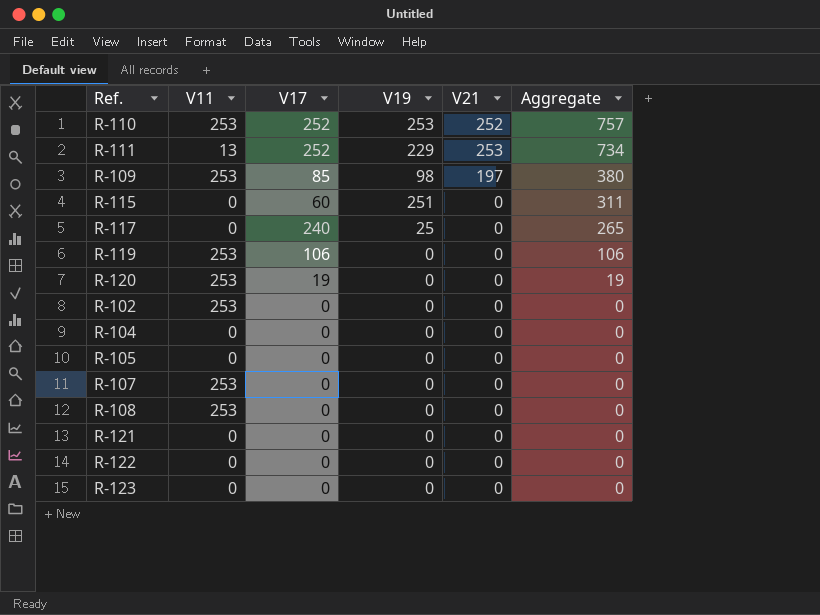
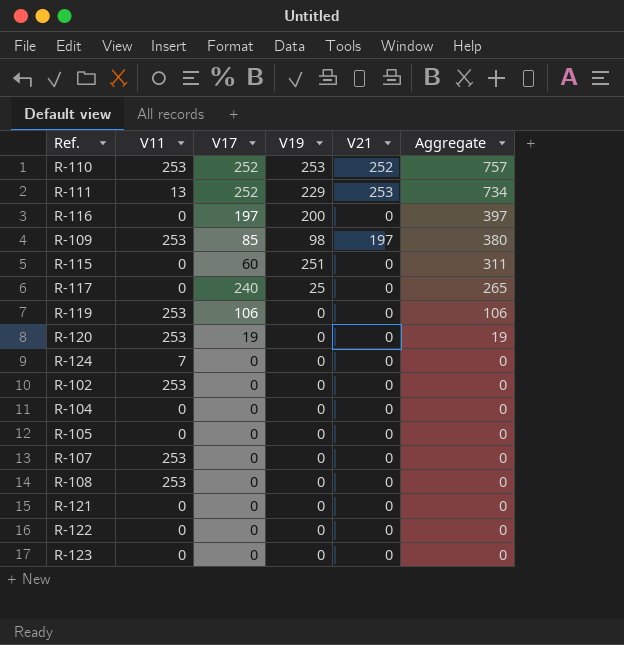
row R-116: none -> 0 | 197 | 200 | 0 | 397
row R-124: none -> 7 | 0 | 0 | 0 | 0

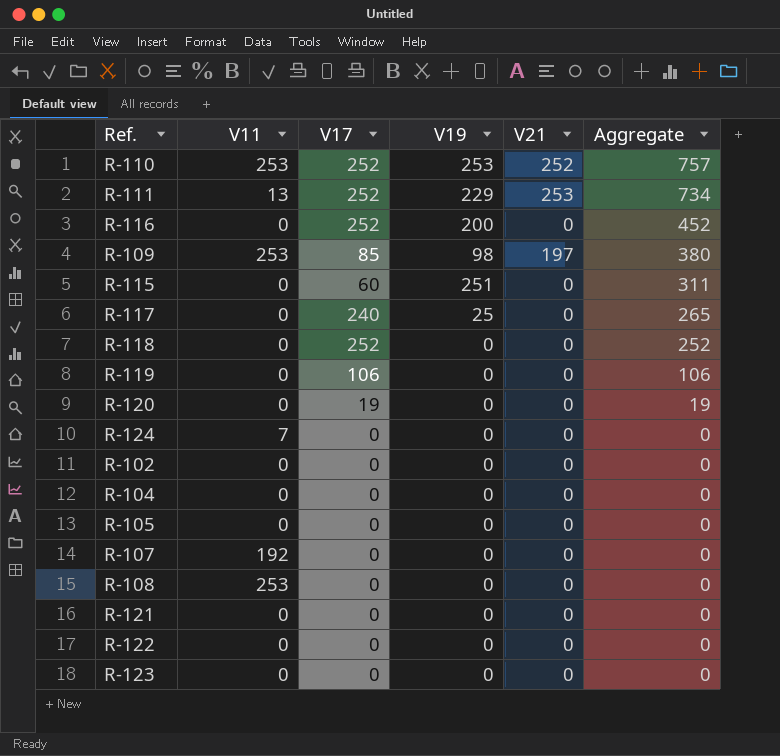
R-116 | V17: 197 -> 252
R-116 | Aggregate: 397 -> 452
row R-118: none -> 0 | 252 | 0 | 0 | 252
R-119 | V11: 253 -> 0
R-120 | V11: 253 -> 0
R-102 | V11: 253 -> 0
R-107 | V11: 253 -> 192

